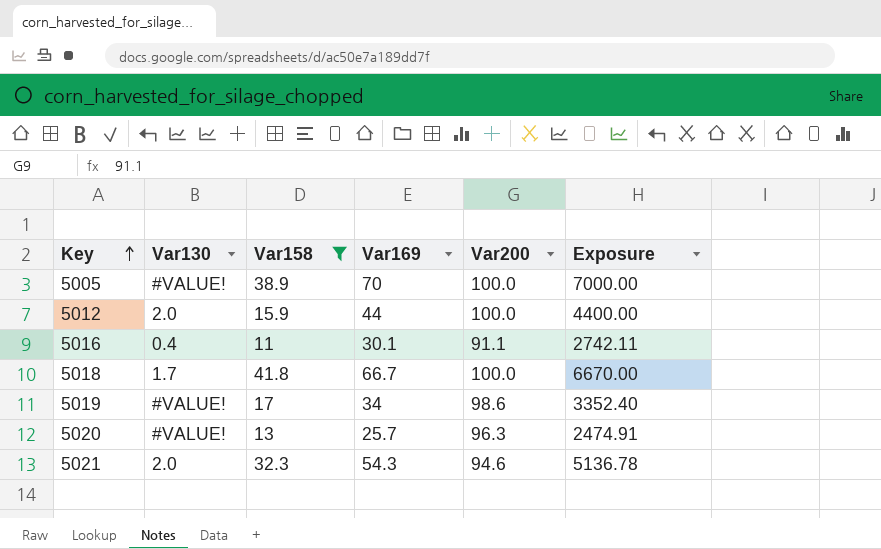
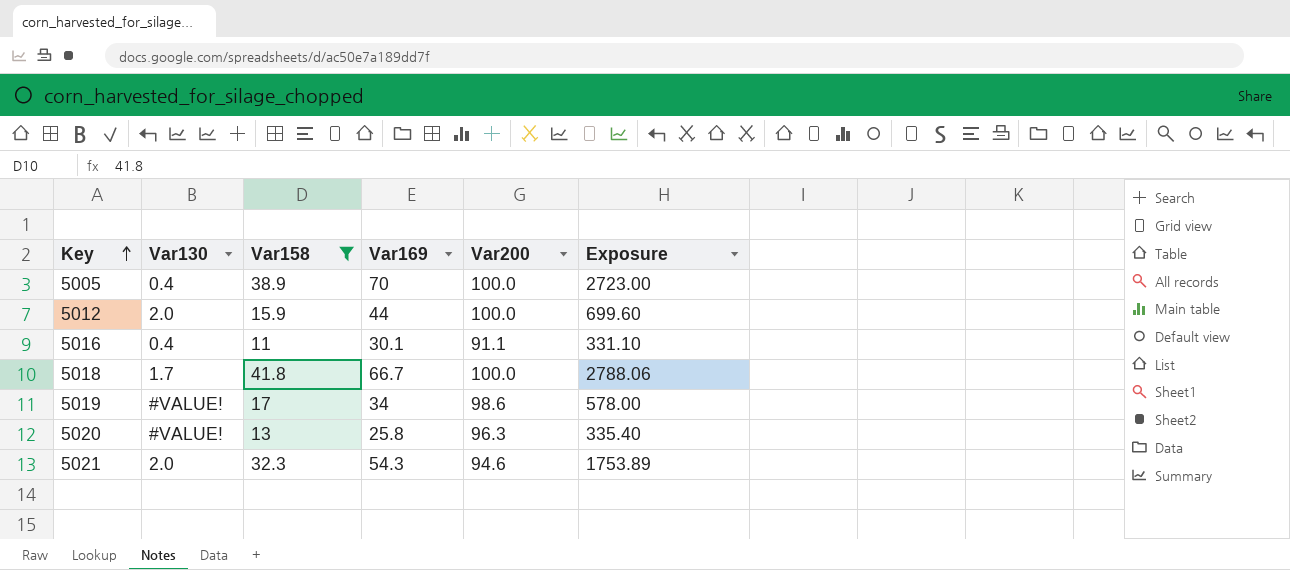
column Exposure | formula: [Var169] * [Var200] -> [Var158] * [Var169]
5005 | Var130: #VALUE! -> 0.4
5020 | Var169: 25.7 -> 25.8

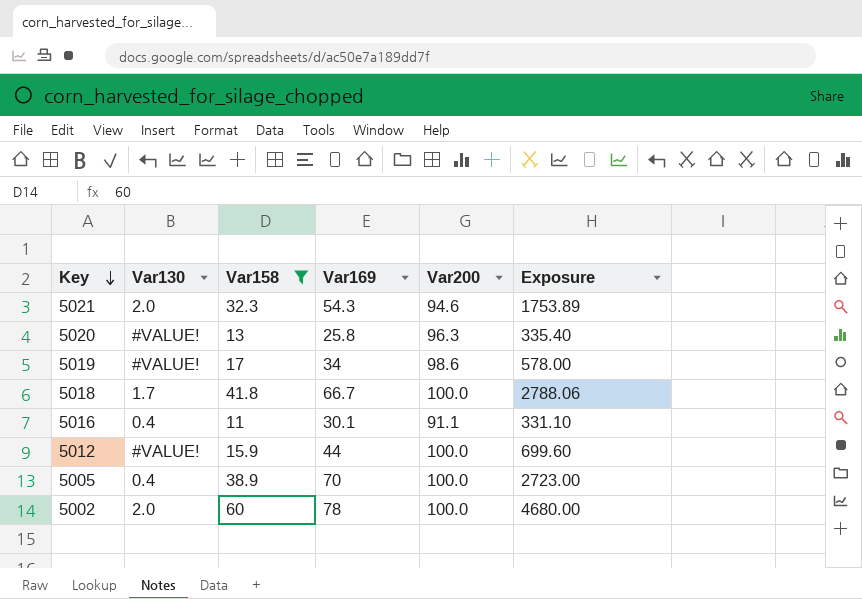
row order: Key ascending -> Key descending
5012 | Var130: 2.0 -> #VALUE!
row 5002: none -> 2.0 | 60 | 78 | 100.0 | 4680.00

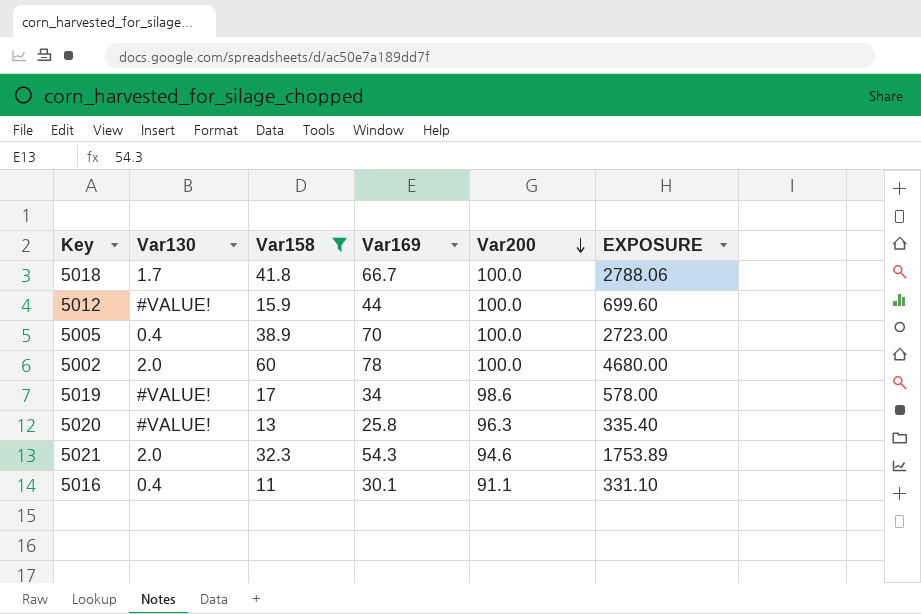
row order: Key descending -> Var200 descending
column name: Exposure -> EXPOSURE

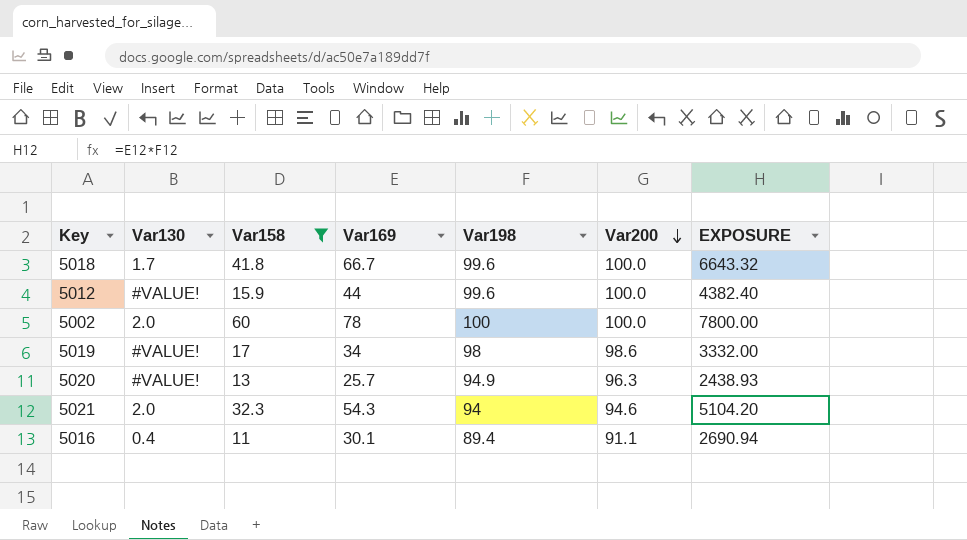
column Var198 | position: none -> 5
column EXPOSURE | formula: [Var158] * [Var169] -> [Var169] * [Var198]
row 5005: 0.4 | 38.9 | 70 | 100.0 | 2723.00 -> none
5020 | Var169: 25.8 -> 25.7

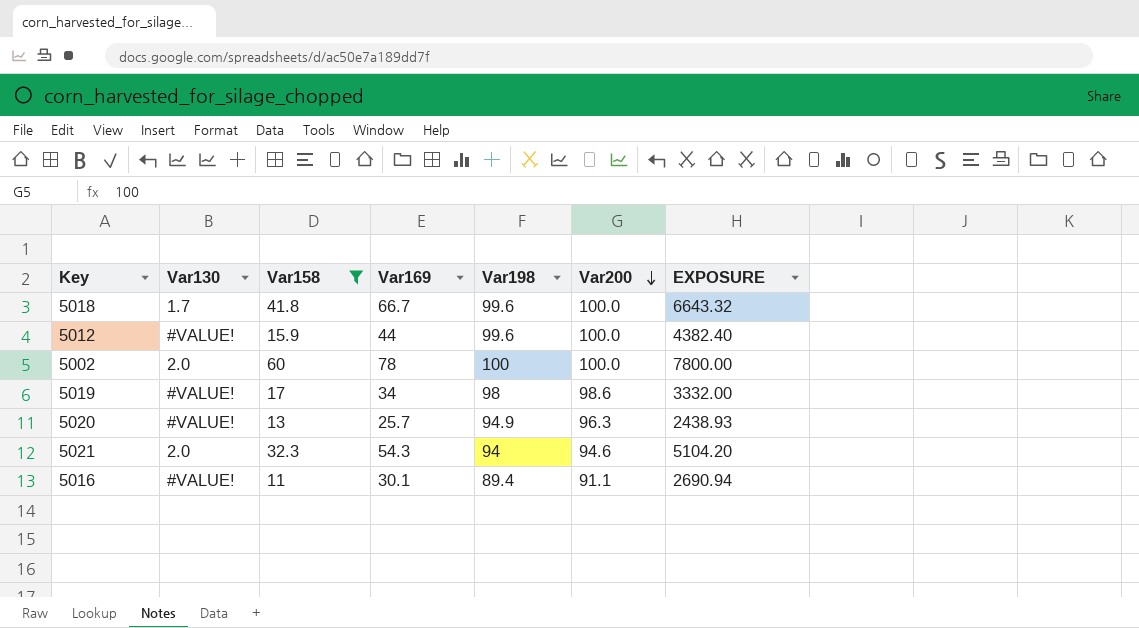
5016 | Var130: 0.4 -> #VALUE!

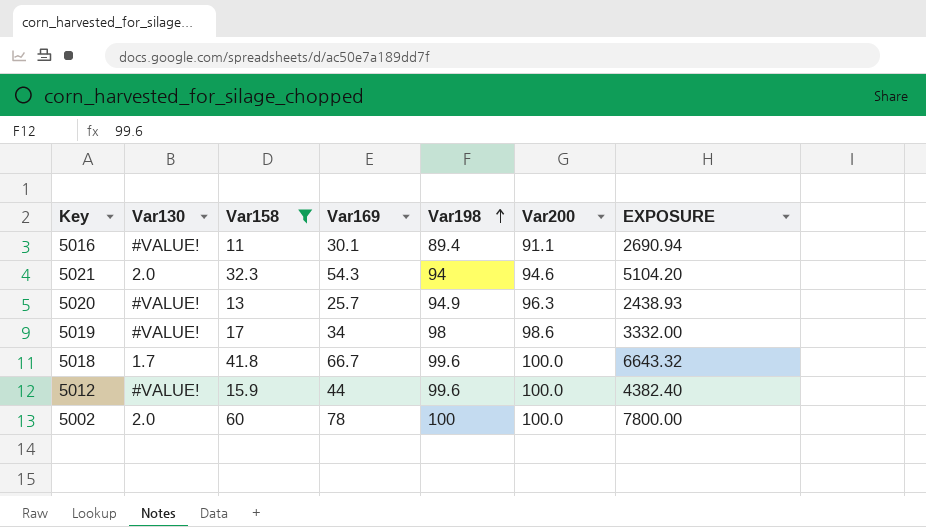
row order: Var200 descending -> Var198 ascending

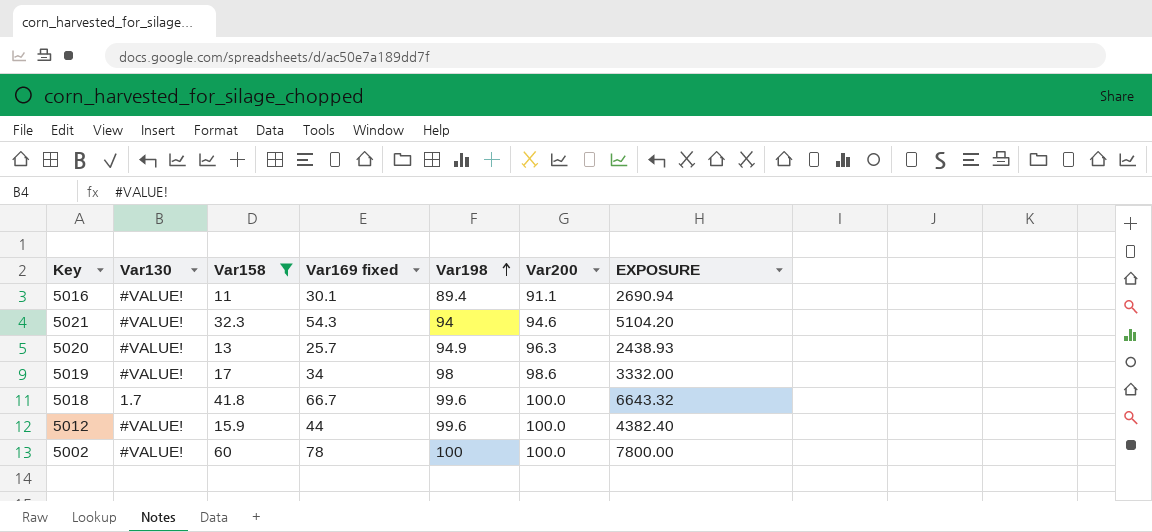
column name: Var169 -> Var169 fixed
5021 | Var130: 2.0 -> #VALUE!
5002 | Var130: 2.0 -> #VALUE!

